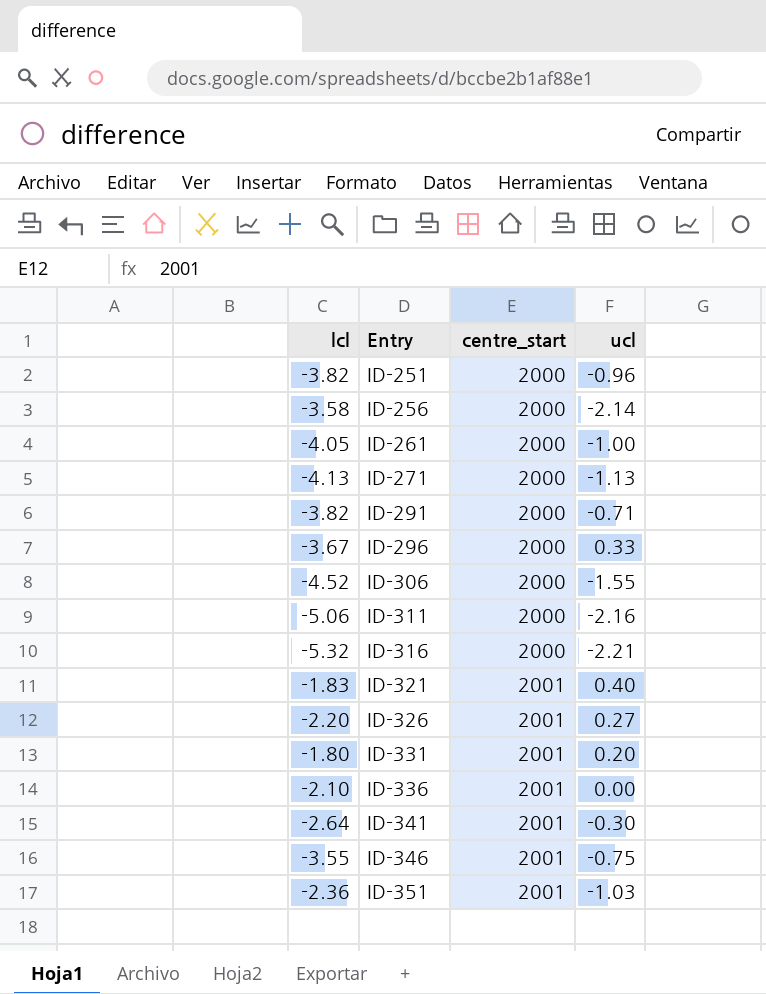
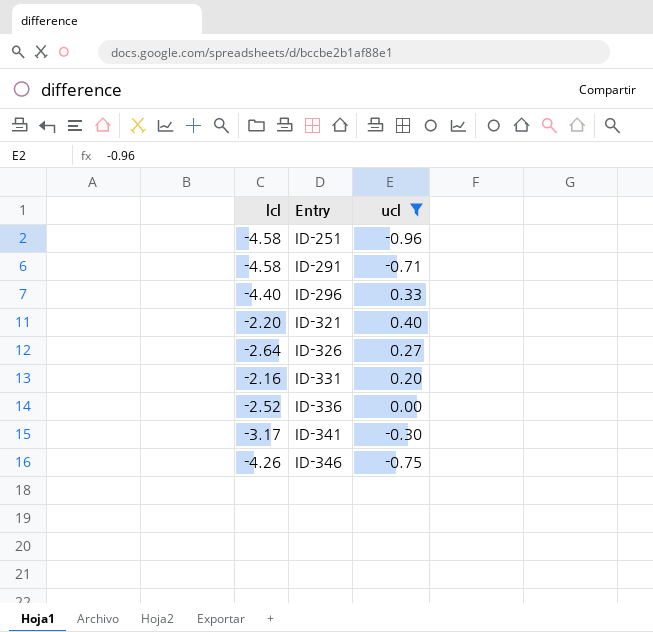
filter: none -> ucl >= -0.96
column centre_start | position: 3 -> none
ID-251 | lcl: -3.82 -> -4.58
ID-291 | lcl: -3.82 -> -4.58
ID-296 | lcl: -3.67 -> -4.40
ID-321 | lcl: -1.83 -> -2.20
ID-326 | lcl: -2.20 -> -2.64
ID-331 | lcl: -1.80 -> -2.16
ID-336 | lcl: -2.10 -> -2.52
ID-341 | lcl: -2.64 -> -3.17
ID-346 | lcl: -3.55 -> -4.26

